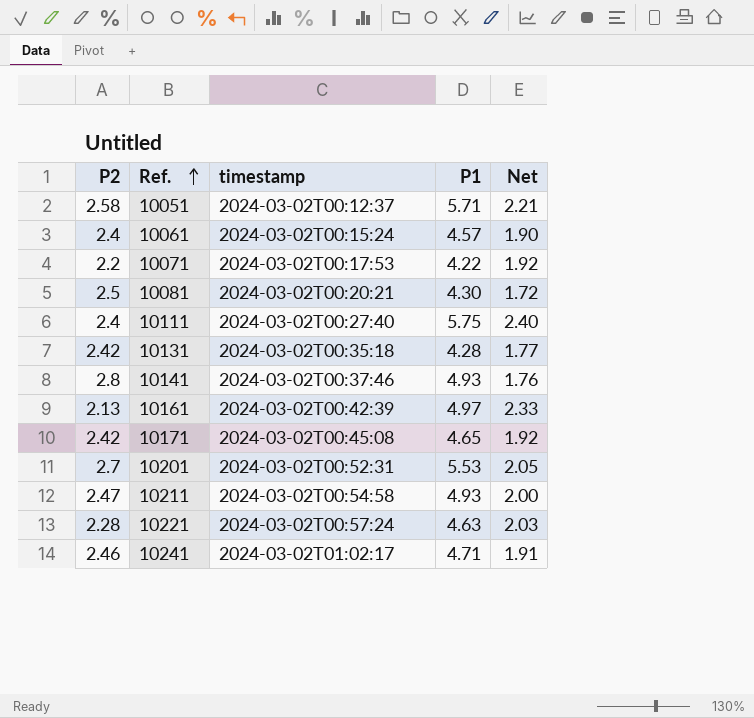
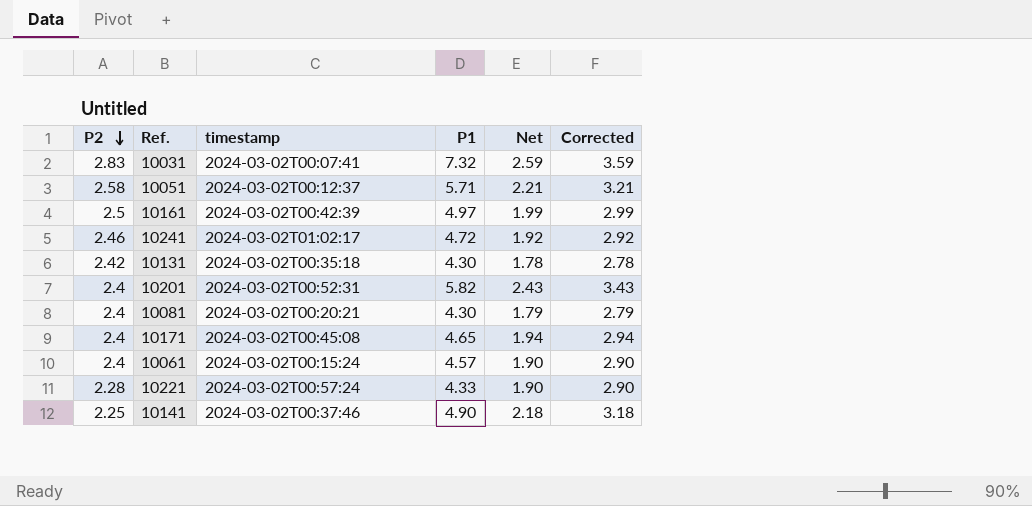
row order: Ref. ascending -> P2 descending
column Corrected | formula: none -> [Net] + 1
row 10071: 2.2 | 2024-03-02T00:17:53 | 4.22 | 1.92 -> none
row 10111: 2.4 | 2024-03-02T00:27:40 | 5.75 | 2.40 -> none
row 10211: 2.47 | 2024-03-02T00:54:58 | 4.93 | 2.00 -> none
row 10031: none -> 2.83 | 2024-03-02T00:07:41 | 7.32 | 2.59 | 3.59
10161 | P2: 2.13 -> 2.5
10161 | Net: 2.33 -> 1.99
10241 | P1: 4.71 -> 4.72
10241 | Net: 1.91 -> 1.92
10131 | P1: 4.28 -> 4.30
10131 | Net: 1.77 -> 1.78
10201 | P2: 2.7 -> 2.4
10201 | P1: 5.53 -> 5.82
10201 | Net: 2.05 -> 2.43
10081 | P2: 2.5 -> 2.4
10081 | Net: 1.72 -> 1.79
10171 | P2: 2.42 -> 2.4
10171 | Net: 1.92 -> 1.94
10221 | P1: 4.63 -> 4.33
10221 | Net: 2.03 -> 1.90
10141 | P2: 2.8 -> 2.25
10141 | P1: 4.93 -> 4.90
10141 | Net: 1.76 -> 2.18

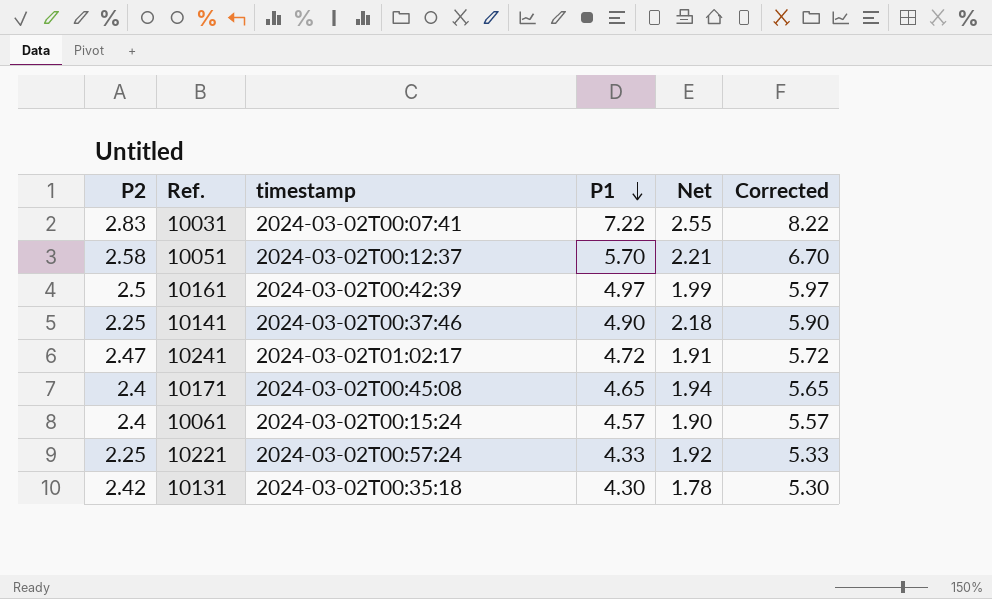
row order: P2 descending -> P1 descending
column Corrected | formula: [Net] + 1 -> [P1] + 1
row 10201: 2.4 | 2024-03-02T00:52:31 | 5.82 | 2.43 | 3.43 -> none
row 10081: 2.4 | 2024-03-02T00:20:21 | 4.30 | 1.79 | 2.79 -> none
10031 | P1: 7.32 -> 7.22
10031 | Net: 2.59 -> 2.55
10051 | P1: 5.71 -> 5.70
10241 | P2: 2.46 -> 2.47
10241 | Net: 1.92 -> 1.91
10221 | P2: 2.28 -> 2.25
10221 | Net: 1.90 -> 1.92

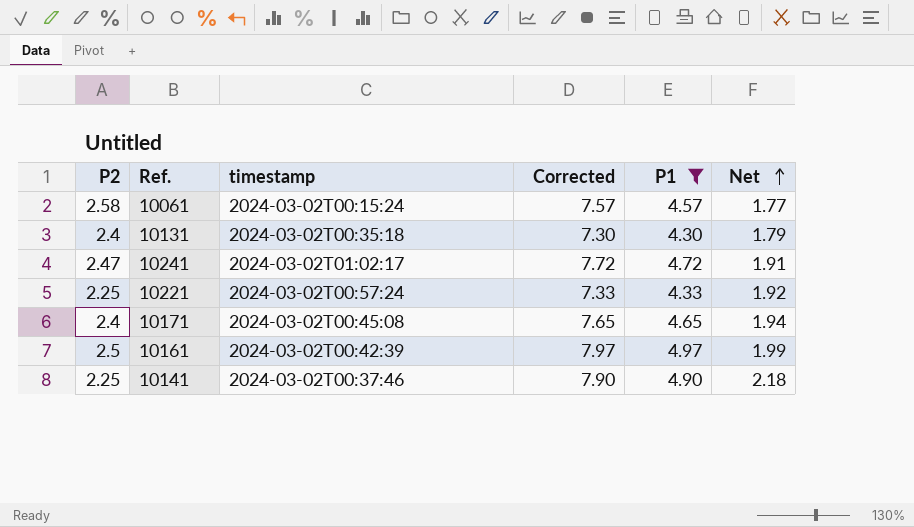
filter: none -> P1 <= 4.97
row order: P1 descending -> Net ascending
column Corrected | formula: [P1] + 1 -> [P1] + 3
column Corrected | position: 6 -> 4
10061 | P2: 2.4 -> 2.58
10061 | Net: 1.90 -> 1.77
10131 | P2: 2.42 -> 2.4
10131 | Net: 1.78 -> 1.79

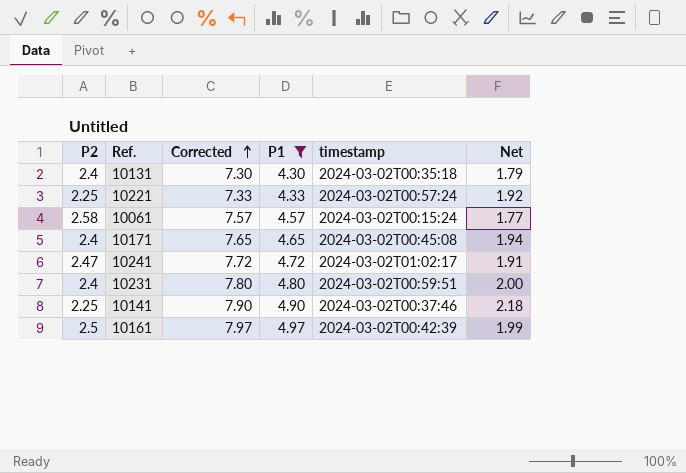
row order: Net ascending -> Corrected ascending
column timestamp | position: 3 -> 5
row 10231: none -> 2.4 | 7.80 | 4.80 | 2024-03-02T00:59:51 | 2.00

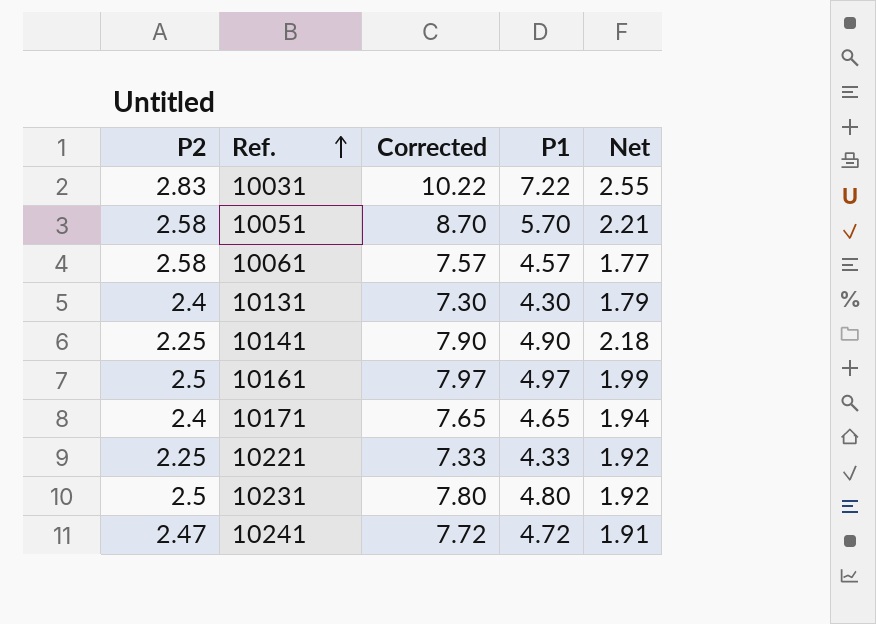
filter: P1 <= 4.97 -> none
row order: Corrected ascending -> Ref. ascending
column timestamp | position: 5 -> none
10231 | P2: 2.4 -> 2.5
10231 | Net: 2.00 -> 1.92

